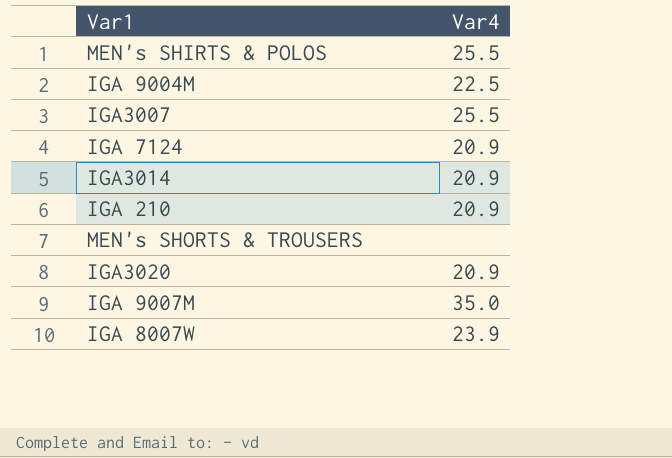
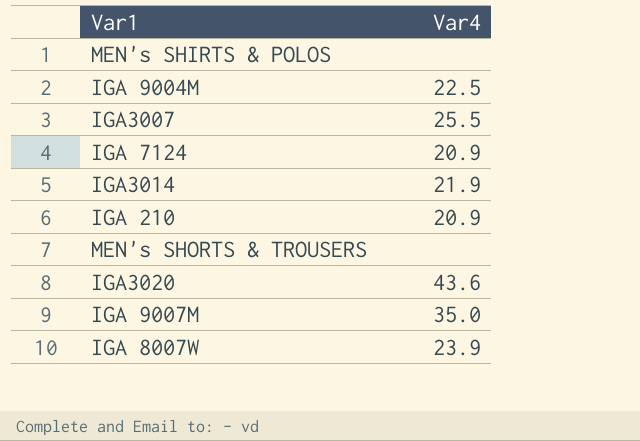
MEN's SHIRTS & POLOS | Var4: 25.5 -> none
IGA3014 | Var4: 20.9 -> 21.9
IGA3020 | Var4: 20.9 -> 43.6

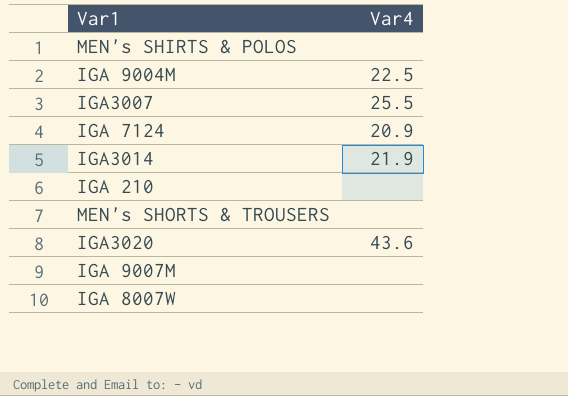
IGA 210 | Var4: 20.9 -> none
IGA 9007M | Var4: 35.0 -> none
IGA 8007W | Var4: 23.9 -> none

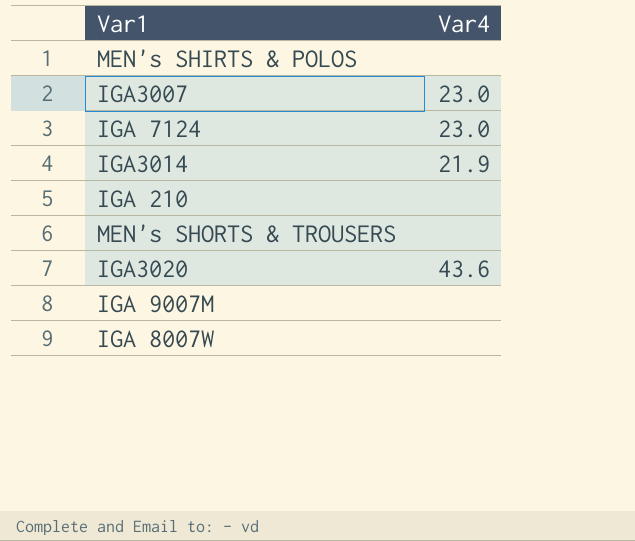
row IGA 9004M: 22.5 -> none
IGA3007 | Var4: 25.5 -> 23.0
IGA 7124 | Var4: 20.9 -> 23.0

